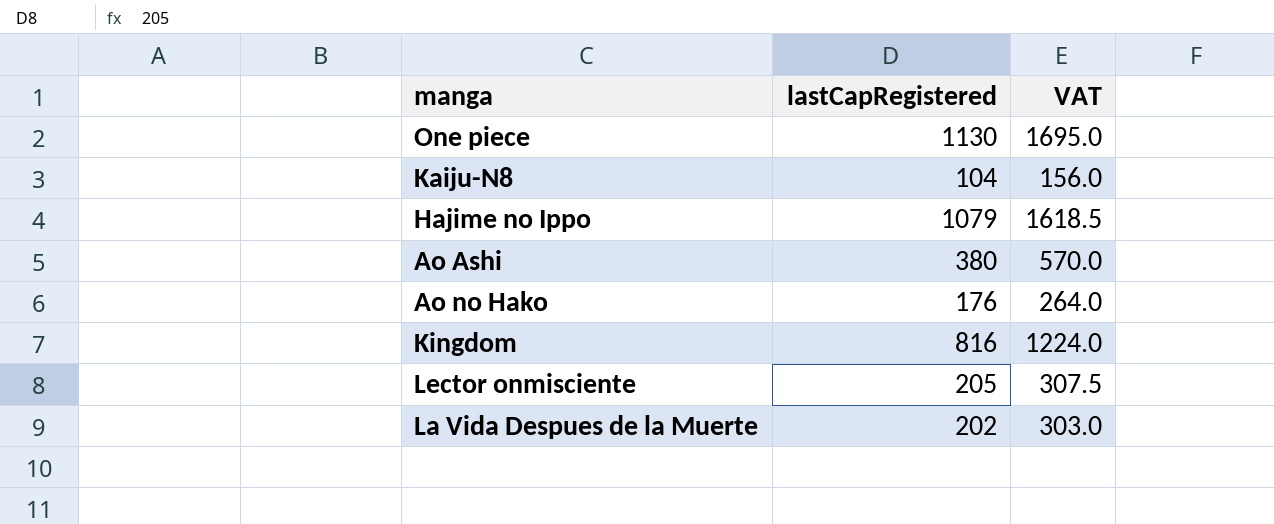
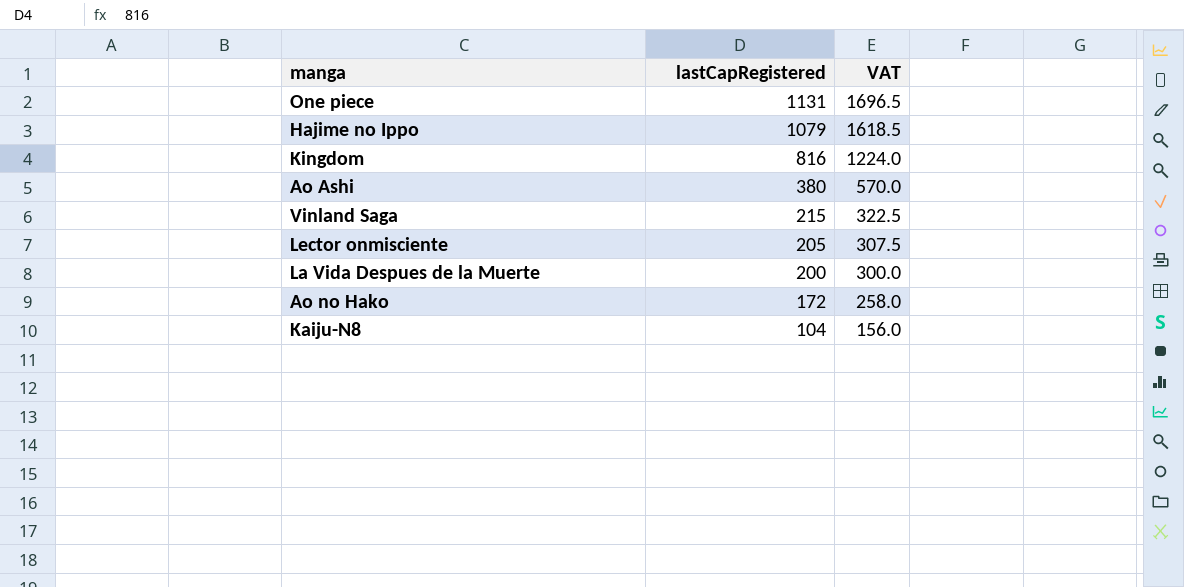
row order: none -> lastCapRegistered descending
One piece | lastCapRegistered: 1130 -> 1131
One piece | VAT: 1695.0 -> 1696.5
row Vinland Saga: none -> 215 | 322.5
La Vida Despues de la Muerte | lastCapRegistered: 202 -> 200
La Vida Despues de la Muerte | VAT: 303.0 -> 300.0
Ao no Hako | lastCapRegistered: 176 -> 172
Ao no Hako | VAT: 264.0 -> 258.0

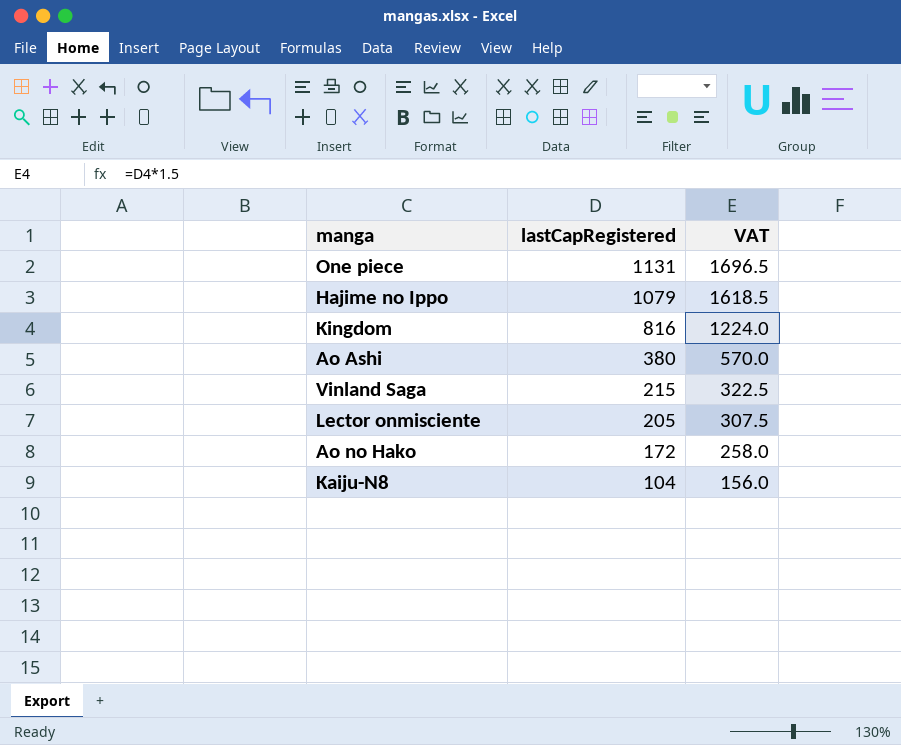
row La Vida Despues de la Muerte: 200 | 300.0 -> none

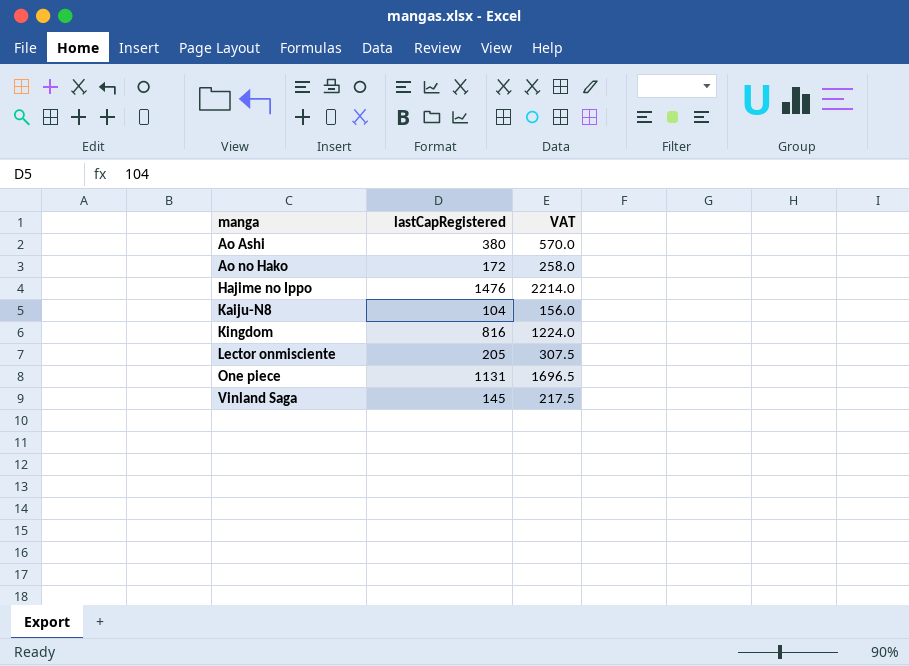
row order: lastCapRegistered descending -> manga ascending
Hajime no Ippo | lastCapRegistered: 1079 -> 1476
Hajime no Ippo | VAT: 1618.5 -> 2214.0
Vinland Saga | lastCapRegistered: 215 -> 145
Vinland Saga | VAT: 322.5 -> 217.5

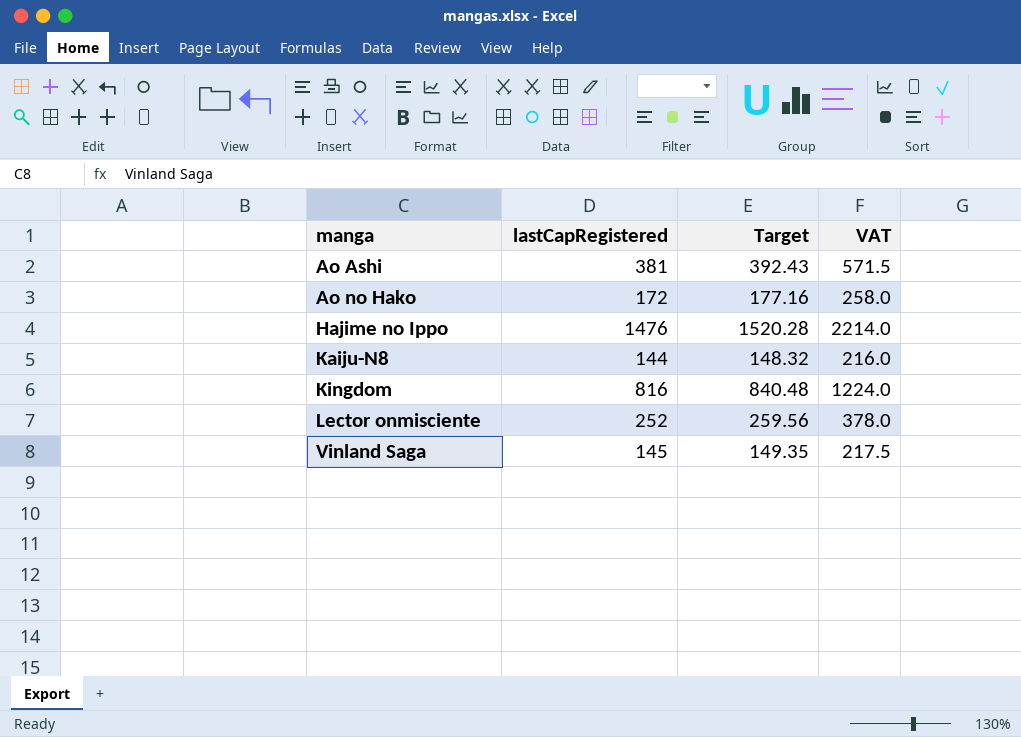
column Target | formula: none -> [lastCapRegistered] * 1.03
row One piece: 1131 | 1696.5 -> none
Ao Ashi | lastCapRegistered: 380 -> 381
Ao Ashi | VAT: 570.0 -> 571.5
Kaiju-N8 | lastCapRegistered: 104 -> 144
Kaiju-N8 | VAT: 156.0 -> 216.0
Lector onmisciente | lastCapRegistered: 205 -> 252
Lector onmisciente | VAT: 307.5 -> 378.0

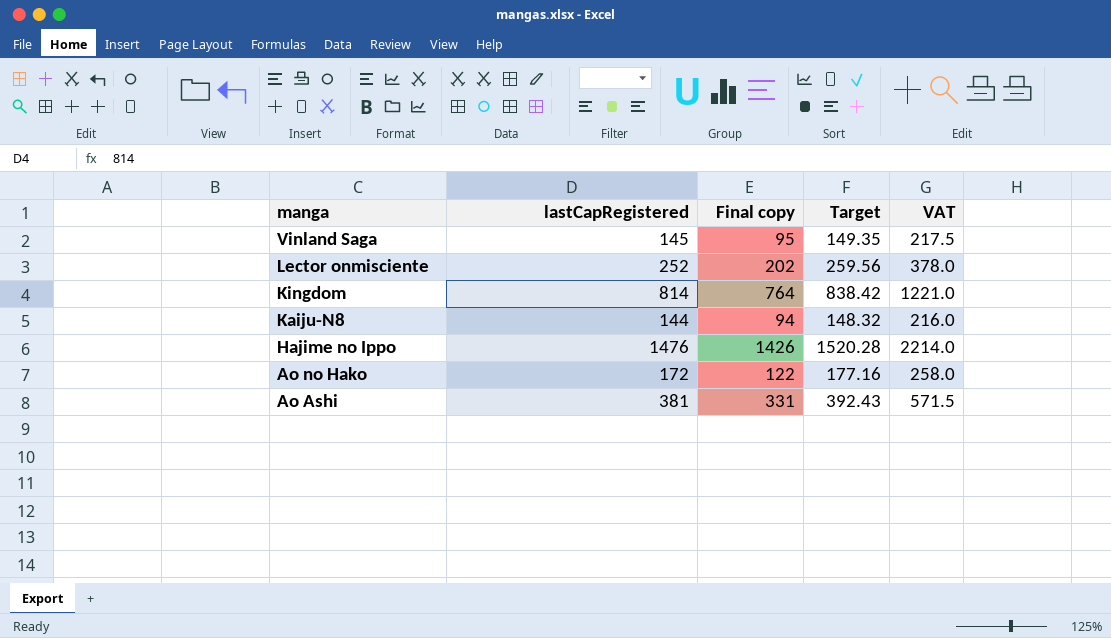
row order: manga ascending -> manga descending
column Final copy | formula: none -> [lastCapRegistered] - 50
Kingdom | lastCapRegistered: 816 -> 814
Kingdom | Target: 840.48 -> 838.42
Kingdom | VAT: 1224.0 -> 1221.0

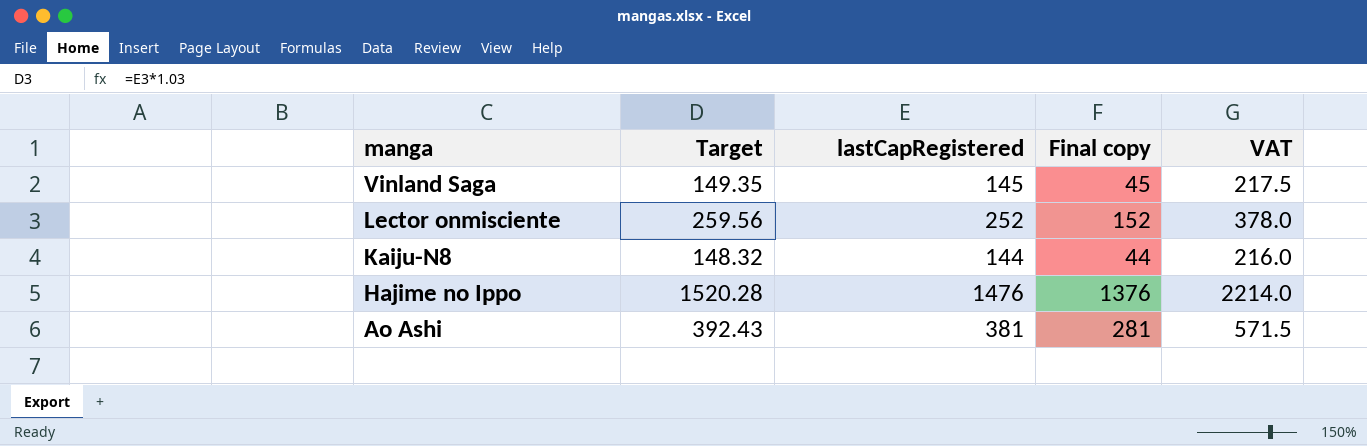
column Target | position: 4 -> 2
column Final copy | formula: [lastCapRegistered] - 50 -> [lastCapRegistered] - 100
row Kingdom: 814 | 764 | 838.42 | 1221.0 -> none
row Ao no Hako: 172 | 122 | 177.16 | 258.0 -> none

